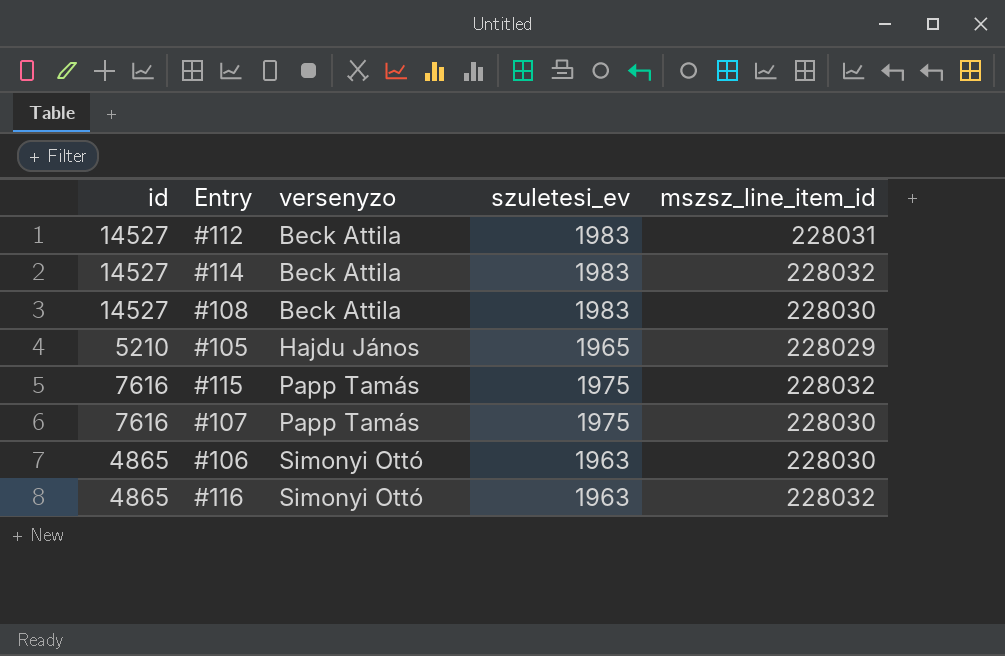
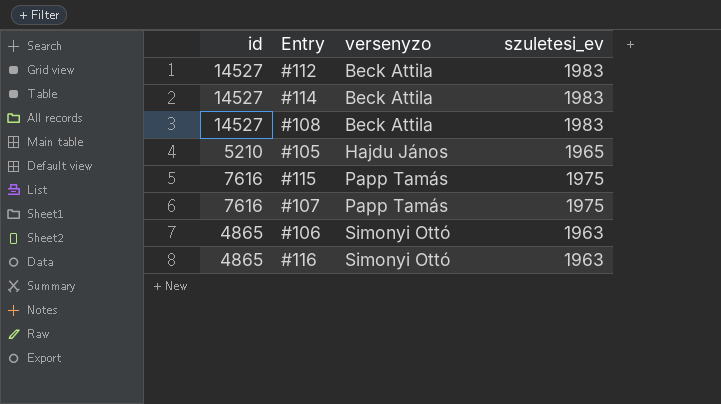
column mszsz_line_item_id | position: 5 -> none

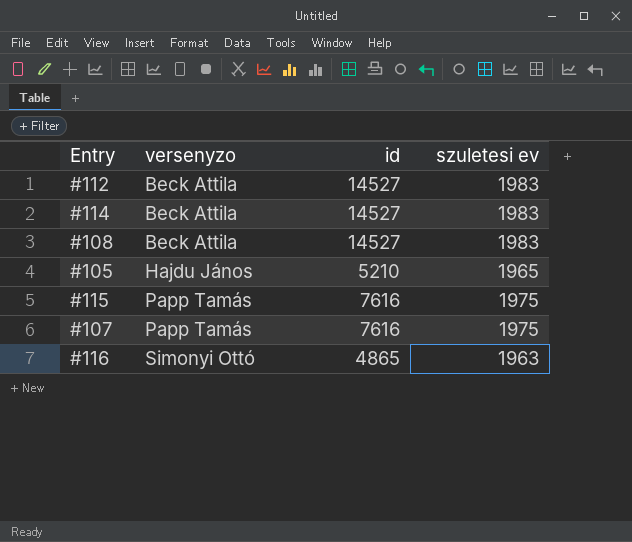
column id | position: 1 -> 3
column name: szuletesi_ev -> szuletesi ev
row #106: 4865 | Simonyi Ottó | 1963 -> none

